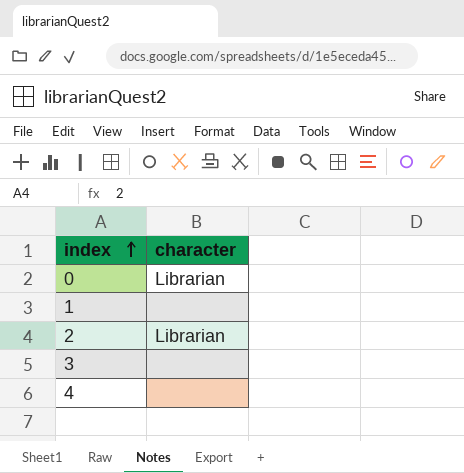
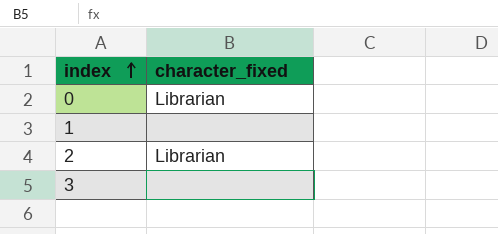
column name: character -> character_fixed
row 4: none -> none

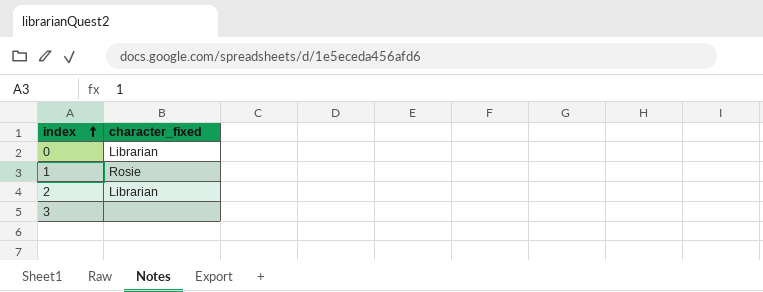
1 | character_fixed: none -> Rosie

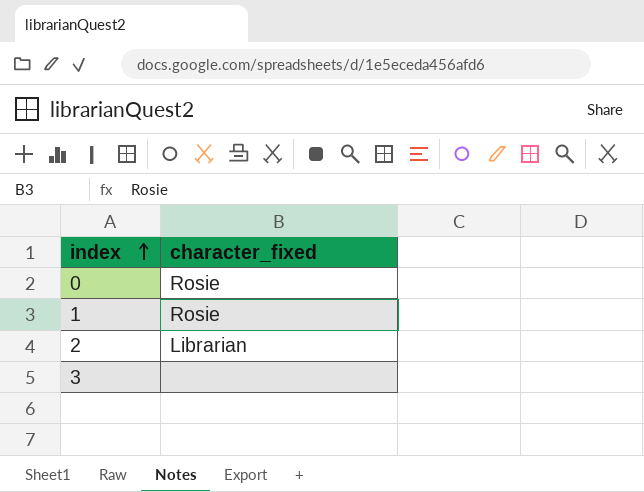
0 | character_fixed: Librarian -> Rosie

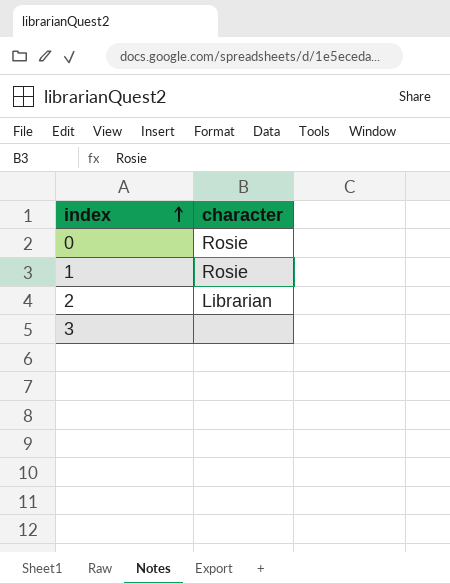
column name: character_fixed -> character

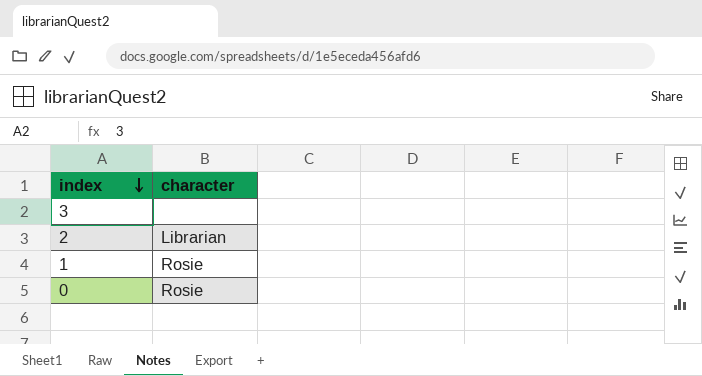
row order: index ascending -> index descending

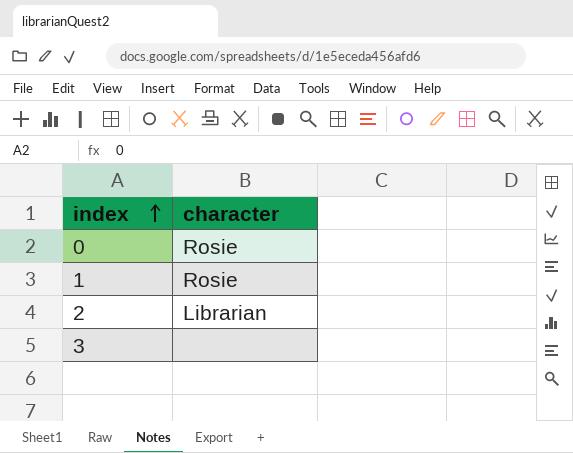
row order: index descending -> index ascending

